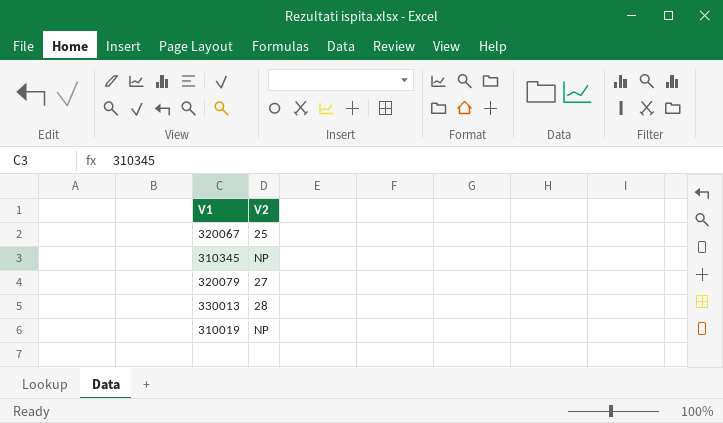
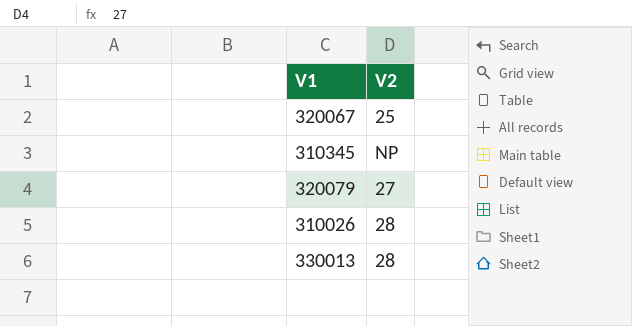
row 310019: NP -> none
row 310026: none -> 28

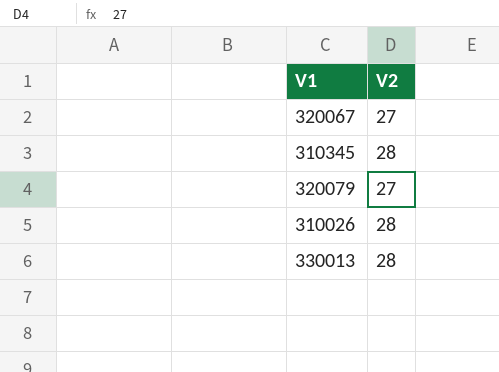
320067 | V2: 25 -> 27
310345 | V2: NP -> 28

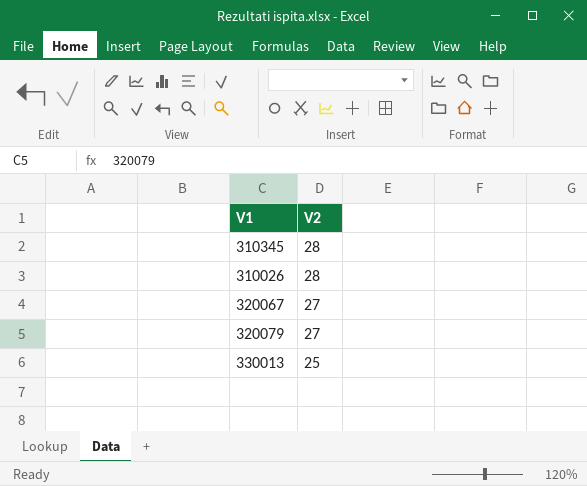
row order: none -> V2 descending
330013 | V2: 28 -> 25

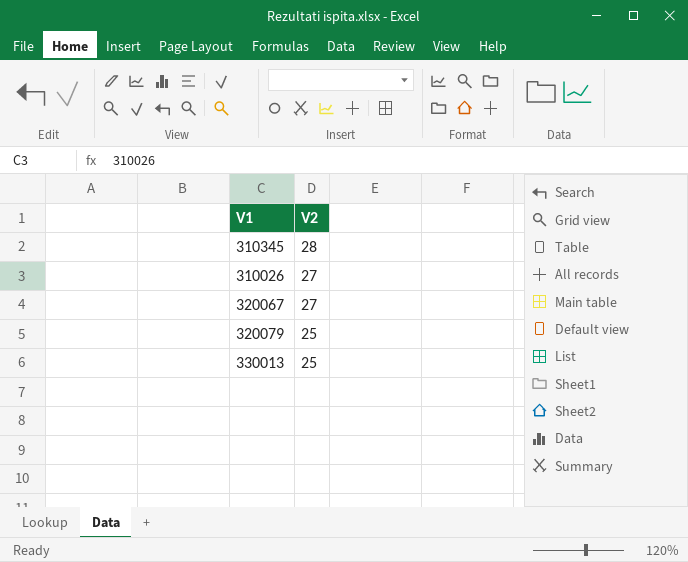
310026 | V2: 28 -> 27
320079 | V2: 27 -> 25

